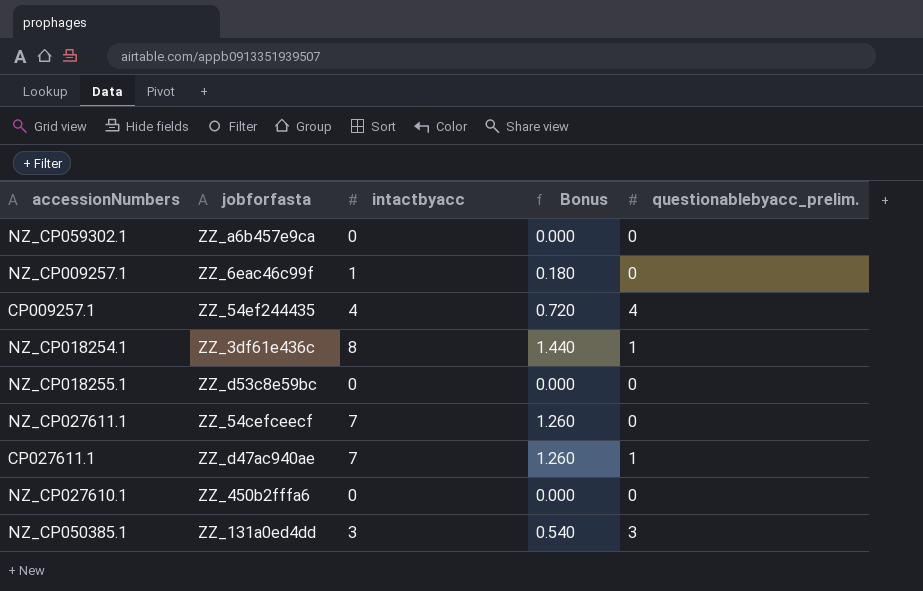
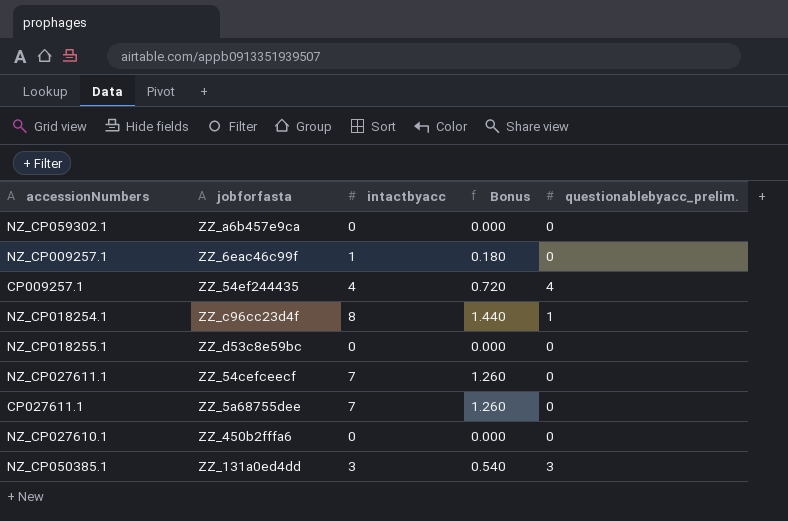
NZ_CP018254.1 | jobforfasta: ZZ_3df61e436c -> ZZ_c96cc23d4f
CP027611.1 | jobforfasta: ZZ_d47ac940ae -> ZZ_5a68755dee
CP027611.1 | questionablebyacc_prelim.: 1 -> 0

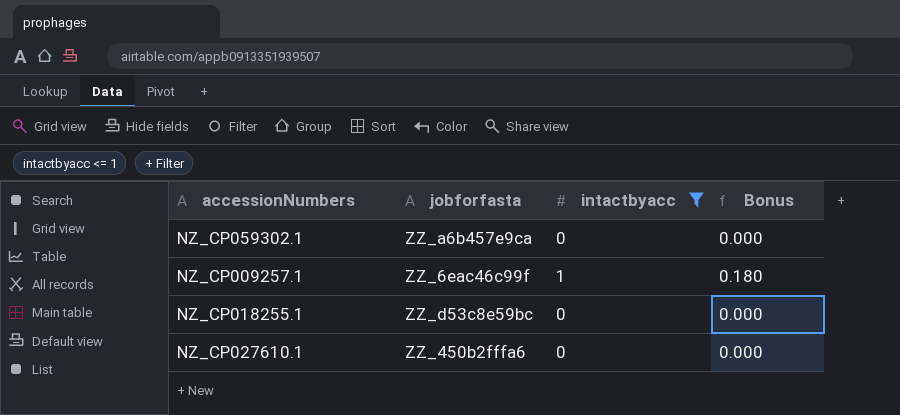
filter: none -> intactbyacc <= 1
column questionablebyacc_prelim. | position: 5 -> none

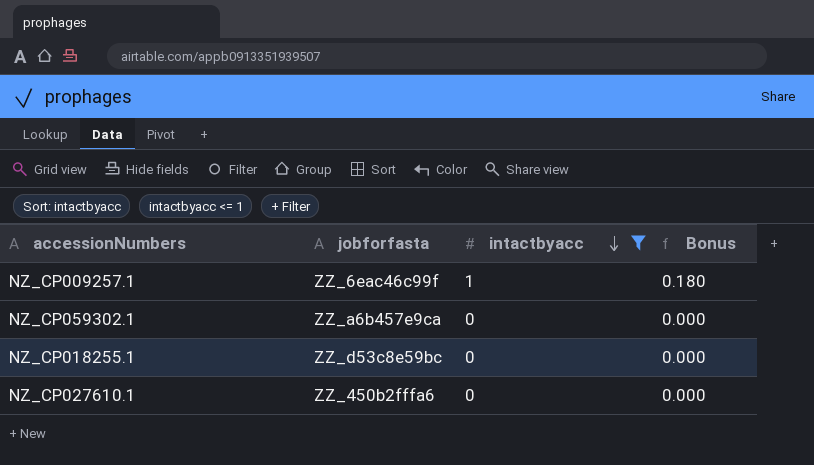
row order: none -> intactbyacc descending

